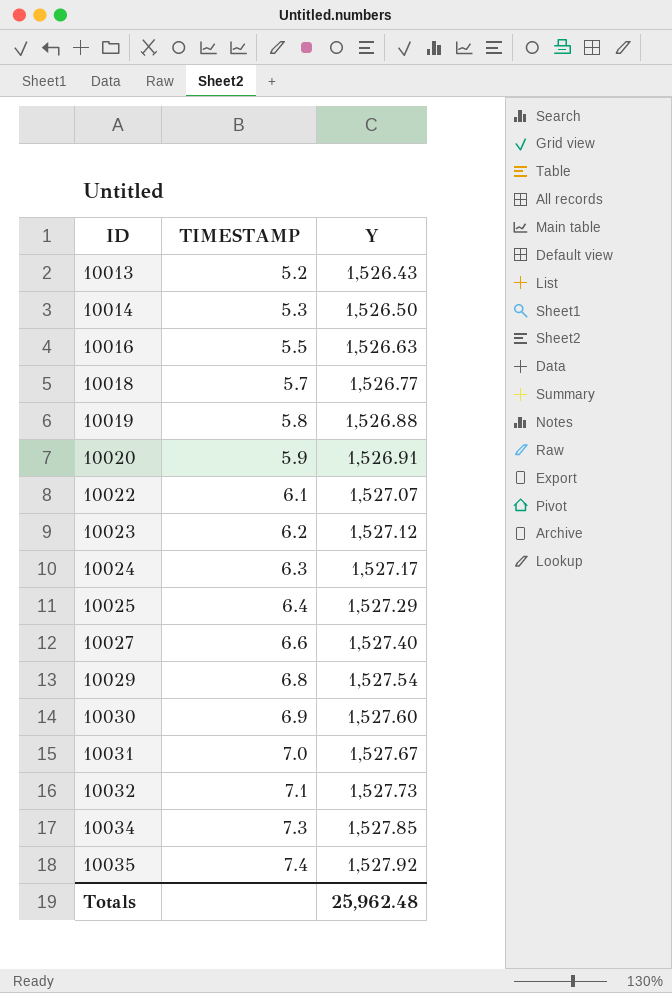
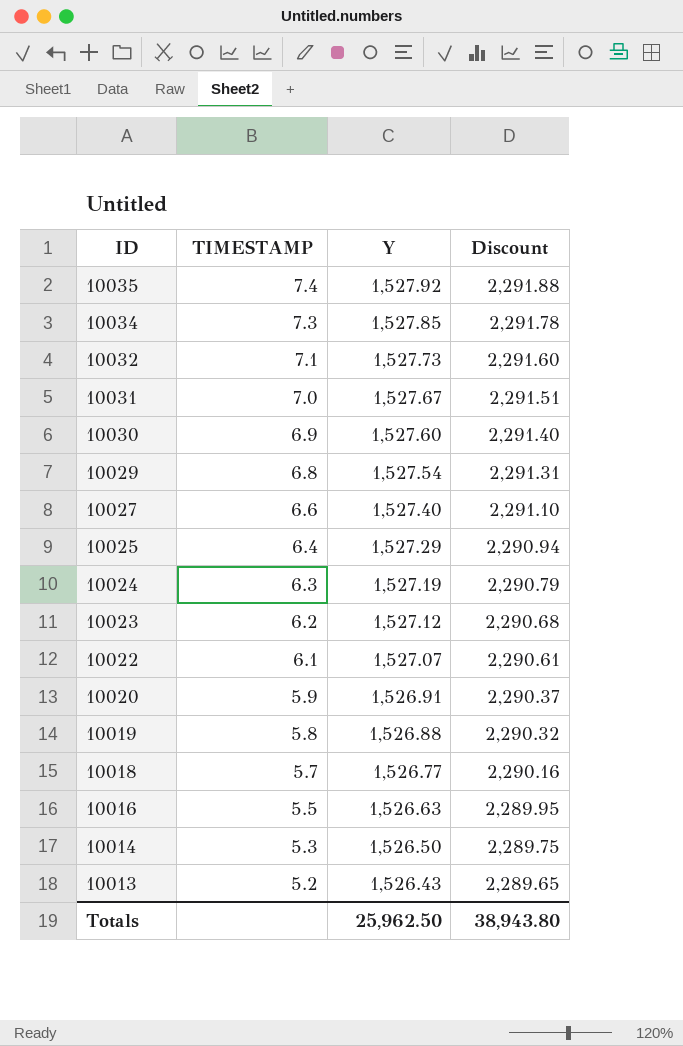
row order: ID ascending -> ID descending
column Discount | formula: none -> [Y] * 1.5
10024 | Y: 1,527.17 -> 1,527.19
Totals | Y: 25,962.48 -> 25,962.50

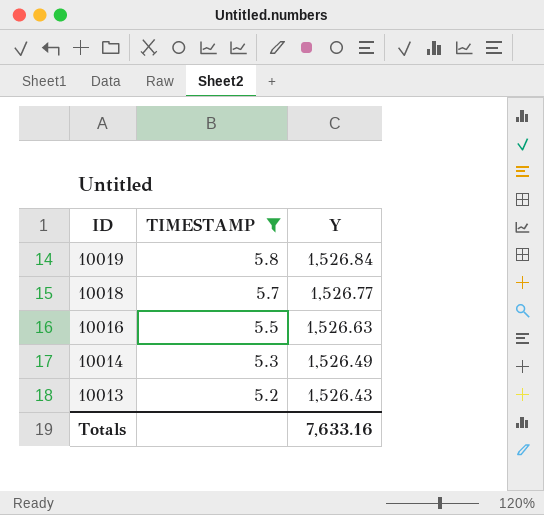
filter: none -> TIMESTAMP <= 5.8
column Discount | formula: [Y] * 1.5 -> none
10019 | Y: 1,526.88 -> 1,526.84
10014 | Y: 1,526.50 -> 1,526.49
Totals | Y: 25,962.50 -> 7,633.16

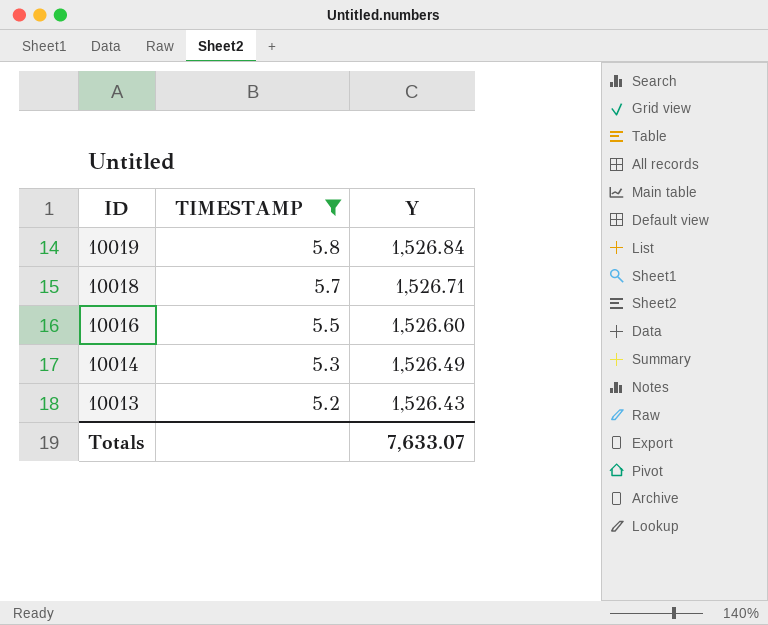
10018 | Y: 1,526.77 -> 1,526.71
10016 | Y: 1,526.63 -> 1,526.60
Totals | Y: 7,633.16 -> 7,633.07

